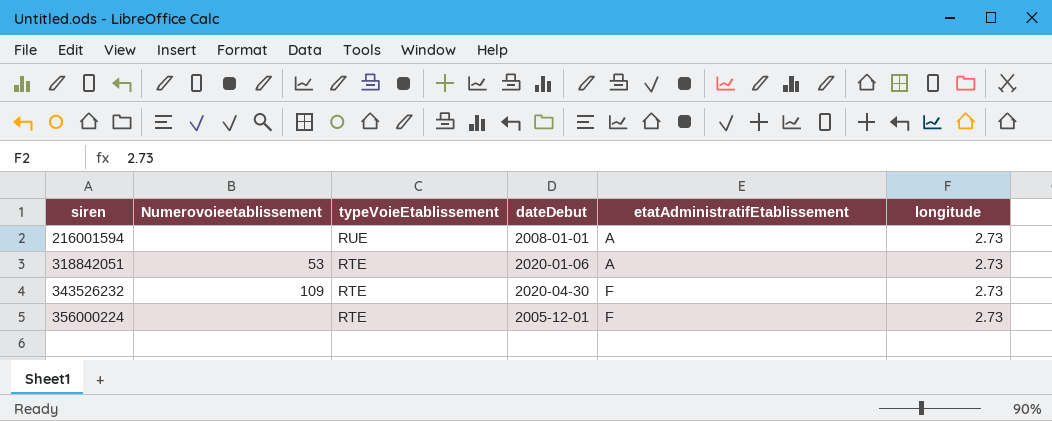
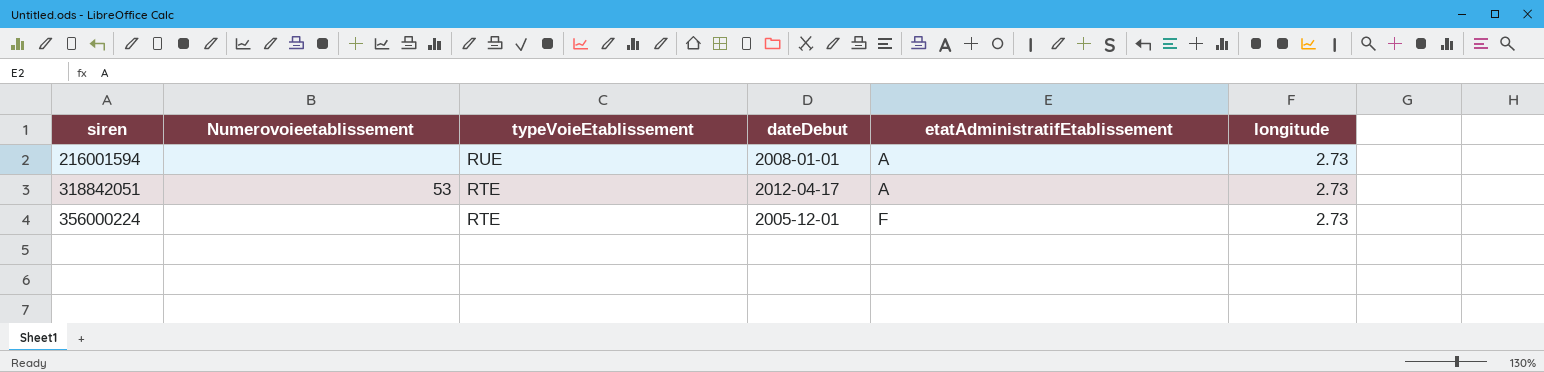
row 343526232: 109 | RTE | 2020-04-30 | F | 2.73 -> none
318842051 | dateDebut: 2020-01-06 -> 2012-04-17

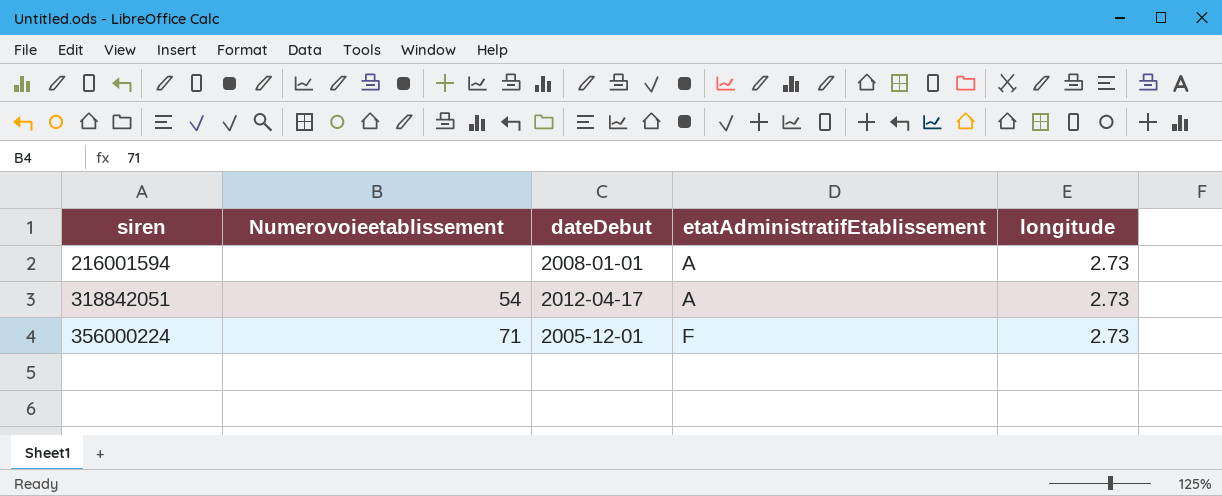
column typeVoieEtablissement | position: 3 -> none
318842051 | Numerovoieetablissement: 53 -> 54
356000224 | Numerovoieetablissement: none -> 71

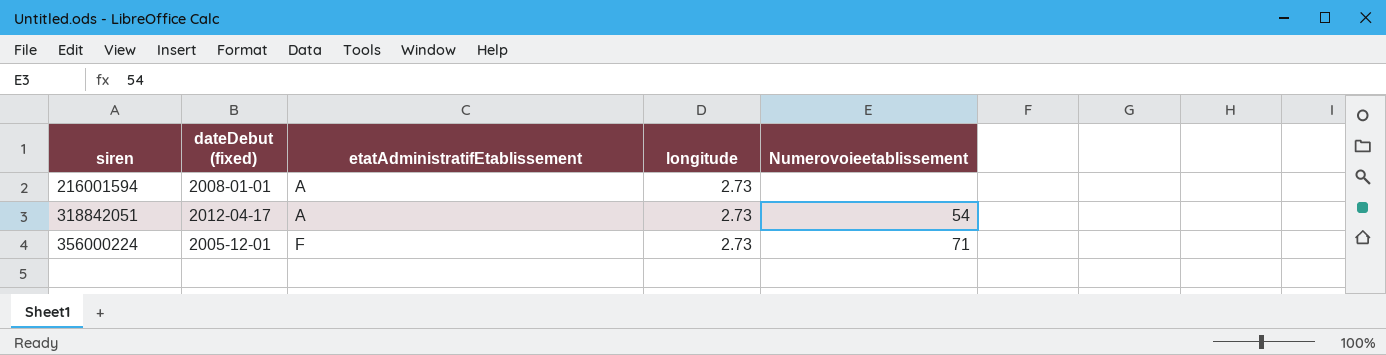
column name: dateDebut -> dateDebut (fixed)
column Numerovoieetablissement | position: 2 -> 5

